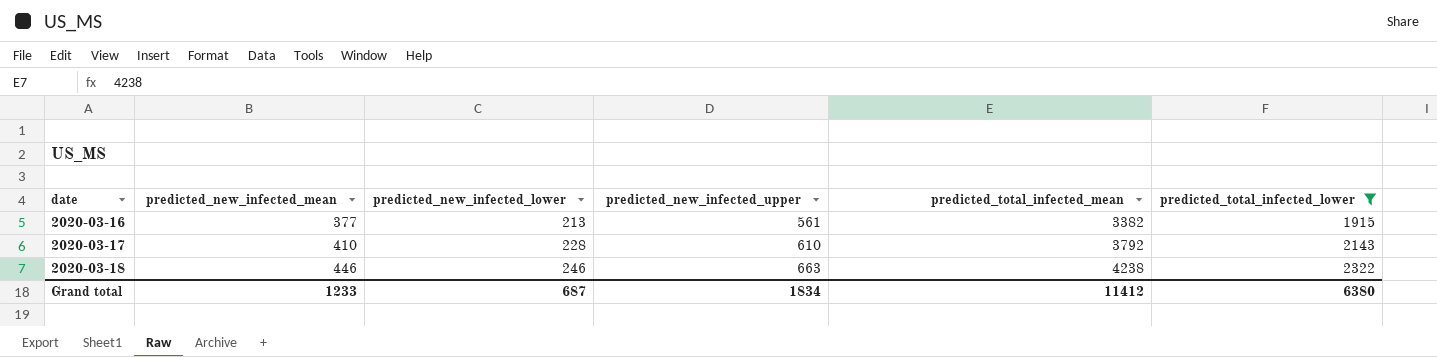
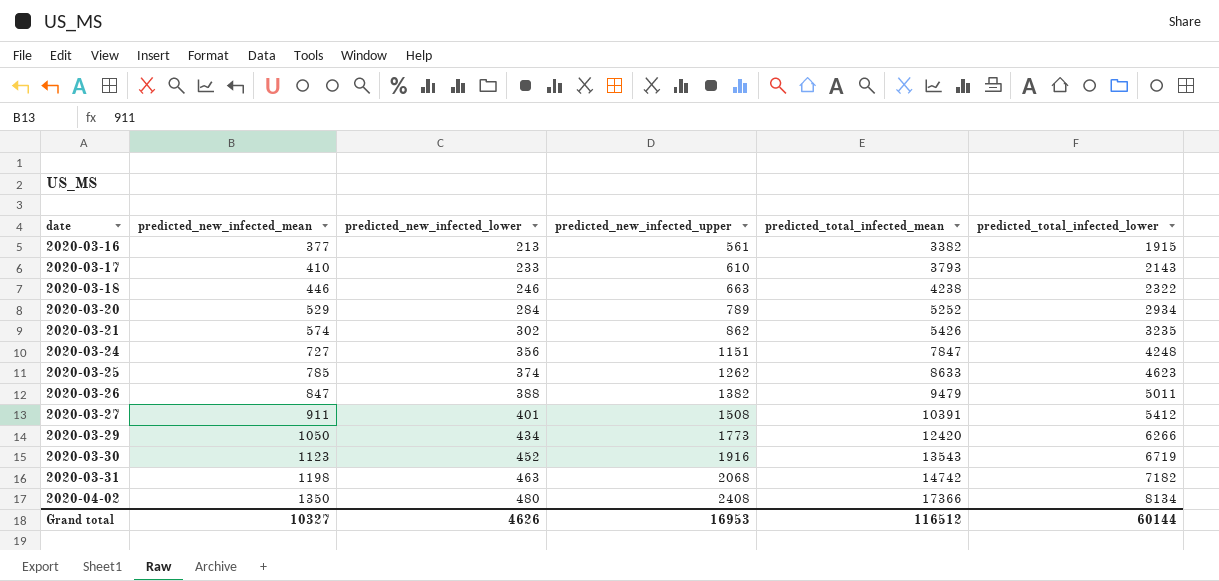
filter: predicted_total_infected_lower <= 2322 -> none
2020-03-17 | predicted_new_infected_lower: 228 -> 233
2020-03-17 | predicted_total_infected_mean: 3792 -> 3793
Grand total | predicted_new_infected_mean: 1233 -> 10327
Grand total | predicted_new_infected_lower: 687 -> 4626
Grand total | predicted_new_infected_upper: 1834 -> 16953
Grand total | predicted_total_infected_mean: 11412 -> 116512
Grand total | predicted_total_infected_lower: 6380 -> 60144

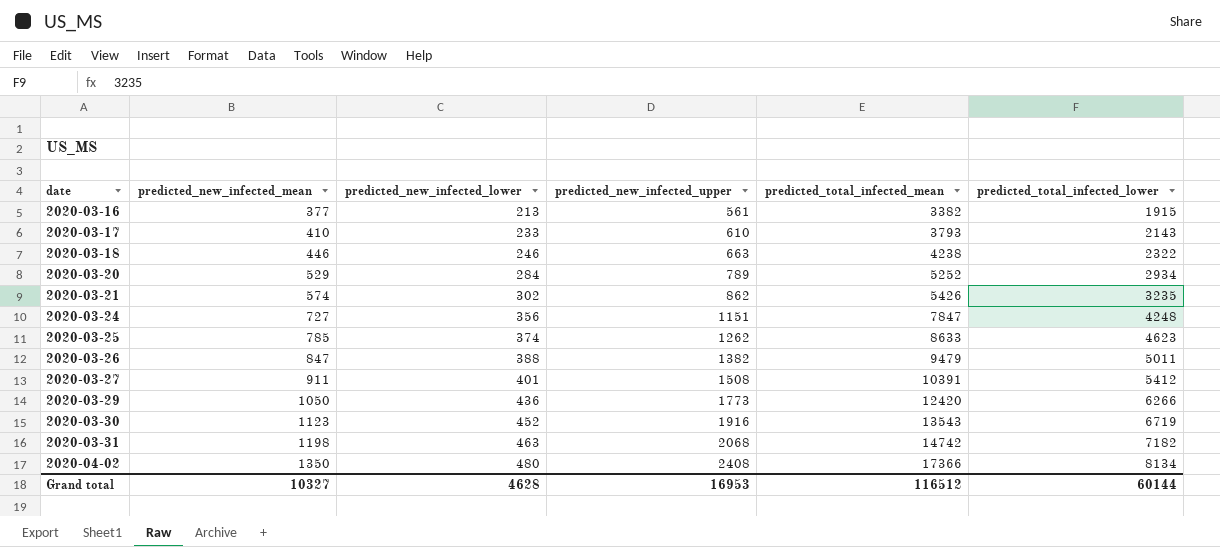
2020-03-29 | predicted_new_infected_lower: 434 -> 436
Grand total | predicted_new_infected_lower: 4626 -> 4628

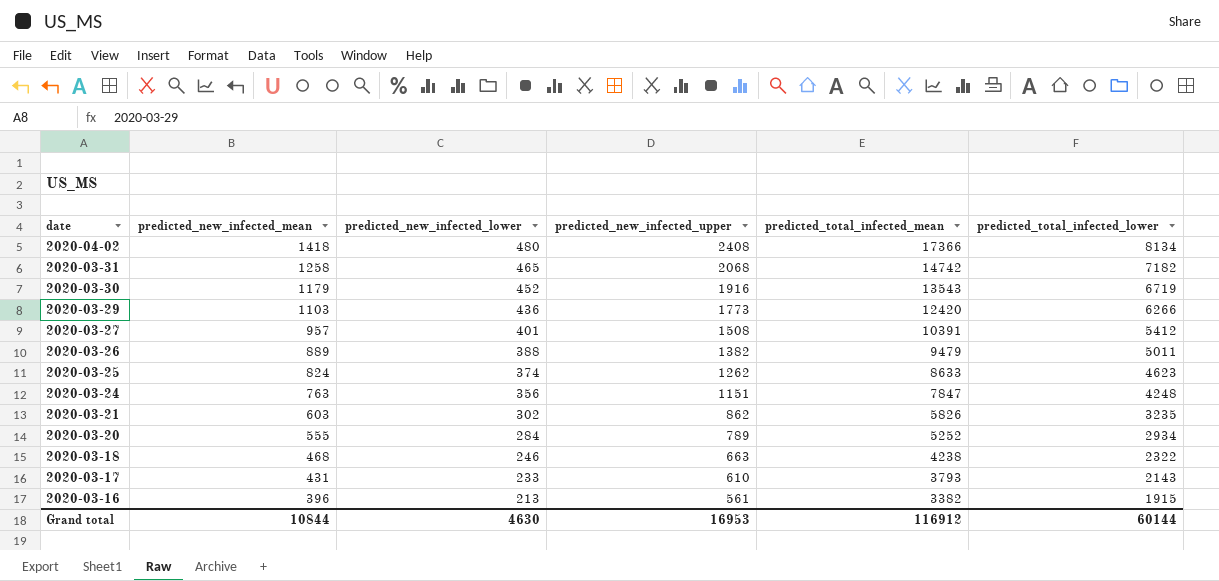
row order: date ascending -> date descending
2020-04-02 | predicted_new_infected_mean: 1350 -> 1418
2020-03-31 | predicted_new_infected_mean: 1198 -> 1258
2020-03-31 | predicted_new_infected_lower: 463 -> 465
2020-03-30 | predicted_new_infected_mean: 1123 -> 1179
2020-03-29 | predicted_new_infected_mean: 1050 -> 1103
2020-03-27 | predicted_new_infected_mean: 911 -> 957
2020-03-26 | predicted_new_infected_mean: 847 -> 889
2020-03-25 | predicted_new_infected_mean: 785 -> 824
2020-03-24 | predicted_new_infected_mean: 727 -> 763
2020-03-21 | predicted_new_infected_mean: 574 -> 603
2020-03-21 | predicted_total_infected_mean: 5426 -> 5826
2020-03-20 | predicted_new_infected_mean: 529 -> 555
2020-03-18 | predicted_new_infected_mean: 446 -> 468
2020-03-17 | predicted_new_infected_mean: 410 -> 431
2020-03-16 | predicted_new_infected_mean: 377 -> 396
Grand total | predicted_new_infected_mean: 10327 -> 10844
Grand total | predicted_new_infected_lower: 4628 -> 4630
Grand total | predicted_total_infected_mean: 116512 -> 116912

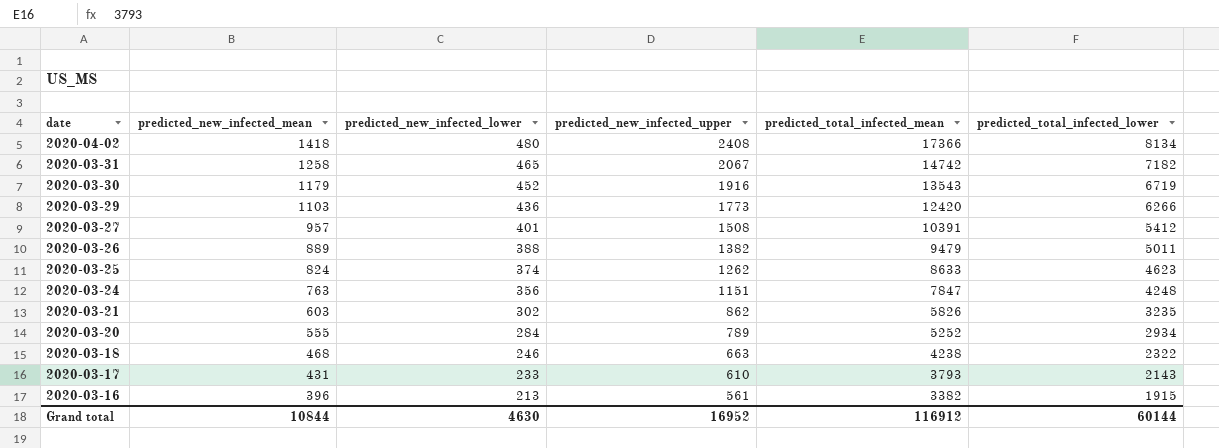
2020-03-31 | predicted_new_infected_upper: 2068 -> 2067
Grand total | predicted_new_infected_upper: 16953 -> 16952

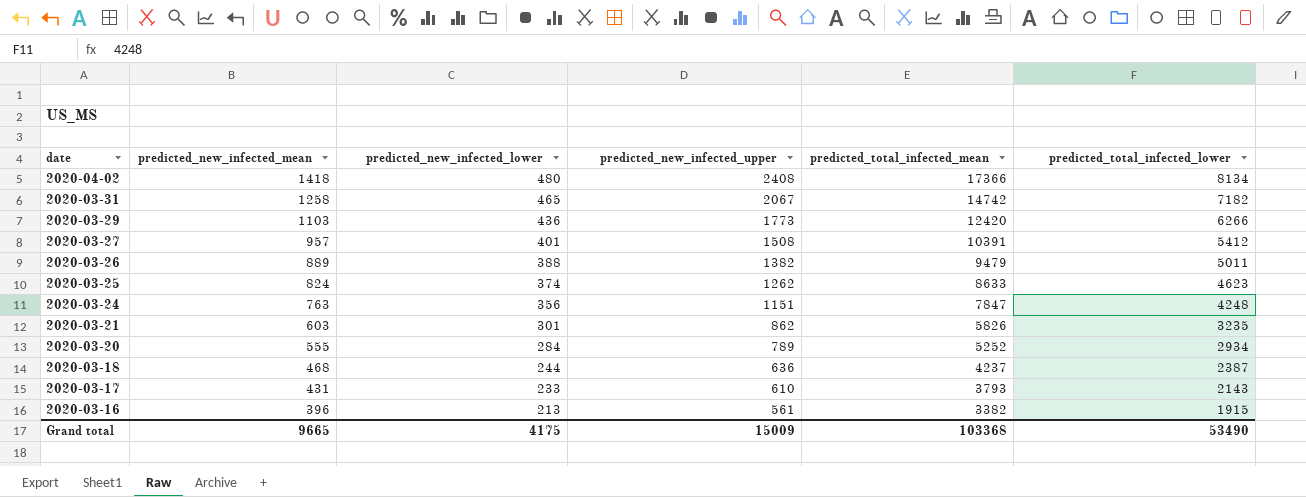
row 2020-03-30: 1179 | 452 | 1916 | 13543 | 6719 -> none
2020-03-21 | predicted_new_infected_lower: 302 -> 301
2020-03-18 | predicted_new_infected_lower: 246 -> 244
2020-03-18 | predicted_new_infected_upper: 663 -> 636
2020-03-18 | predicted_total_infected_mean: 4238 -> 4237
2020-03-18 | predicted_total_infected_lower: 2322 -> 2387
Grand total | predicted_new_infected_mean: 10844 -> 9665
Grand total | predicted_new_infected_lower: 4630 -> 4175
Grand total | predicted_new_infected_upper: 16952 -> 15009
Grand total | predicted_total_infected_mean: 116912 -> 103368
Grand total | predicted_total_infected_lower: 60144 -> 53490

